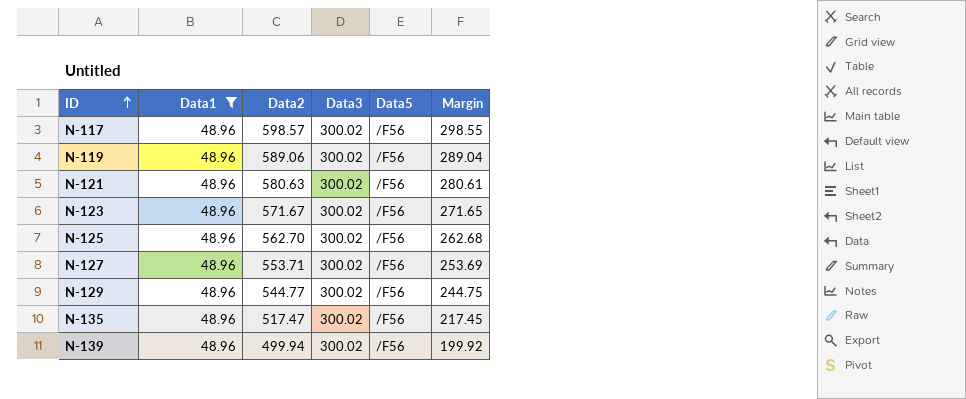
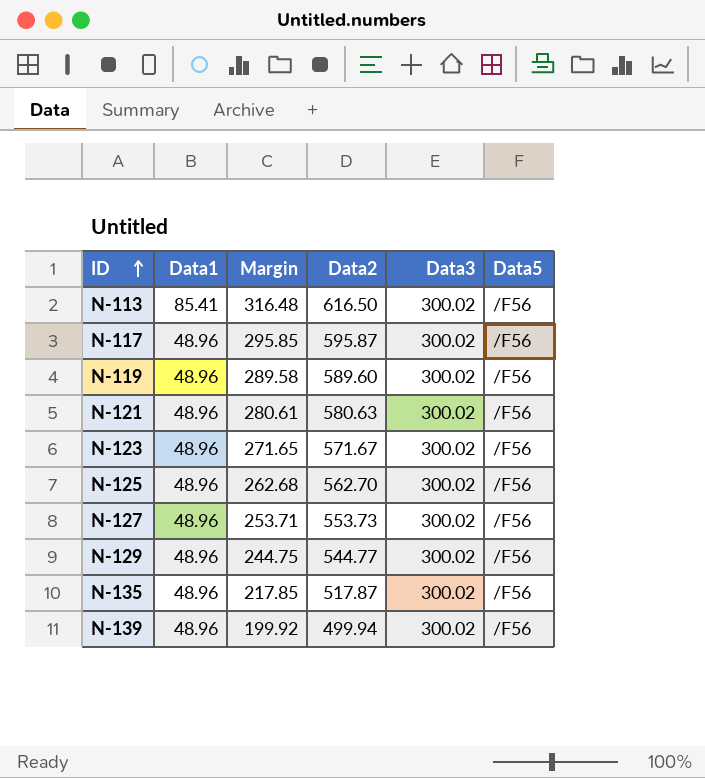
filter: Data1 = 48.96 -> none
column Margin | position: 6 -> 3
N-117 | Margin: 298.55 -> 295.85
N-117 | Data2: 598.57 -> 595.87
N-119 | Margin: 289.04 -> 289.58
N-119 | Data2: 589.06 -> 589.60
N-127 | Margin: 253.69 -> 253.71
N-127 | Data2: 553.71 -> 553.73
N-135 | Margin: 217.45 -> 217.85
N-135 | Data2: 517.47 -> 517.87

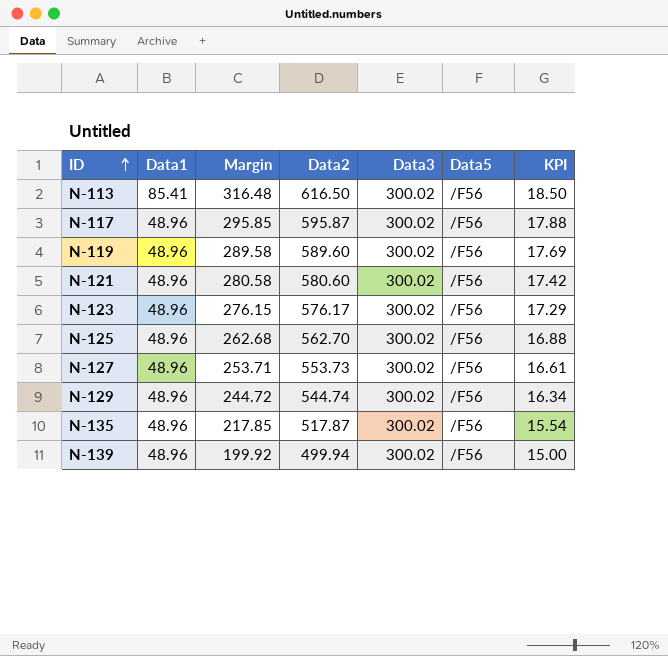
column KPI | formula: none -> [Data2] * 0.03
N-121 | Margin: 280.61 -> 280.58
N-121 | Data2: 580.63 -> 580.60
N-123 | Margin: 271.65 -> 276.15
N-123 | Data2: 571.67 -> 576.17
N-129 | Margin: 244.75 -> 244.72
N-129 | Data2: 544.77 -> 544.74

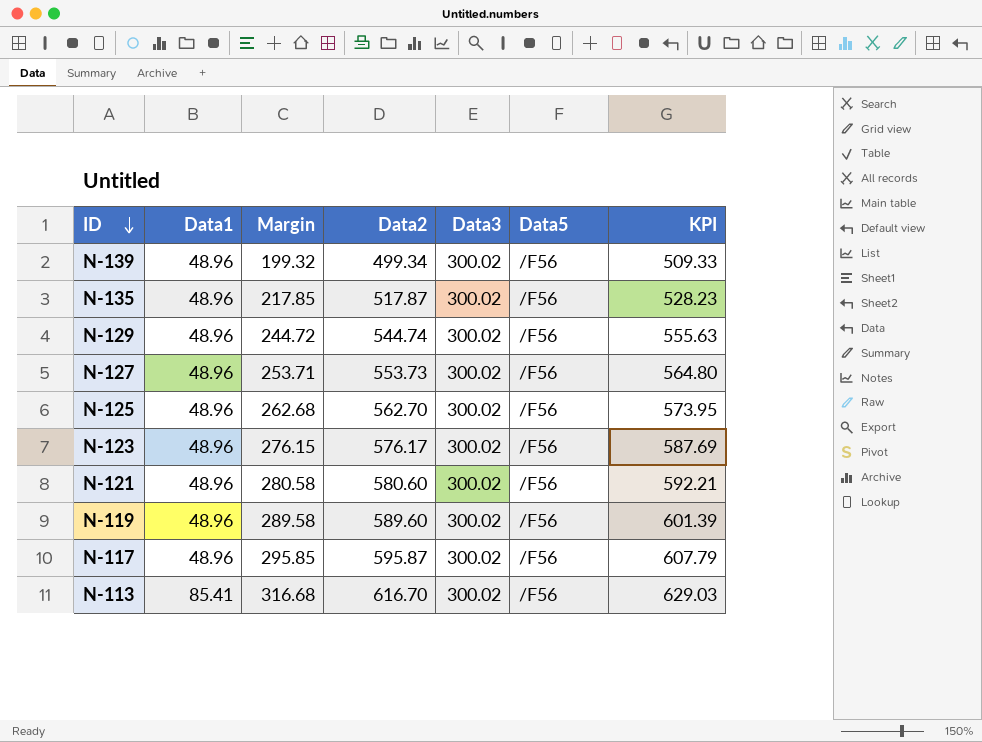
row order: ID ascending -> ID descending
column KPI | formula: [Data2] * 0.03 -> [Data2] * 1.02
N-139 | Margin: 199.92 -> 199.32
N-139 | Data2: 499.94 -> 499.34
N-113 | Margin: 316.48 -> 316.68
N-113 | Data2: 616.50 -> 616.70

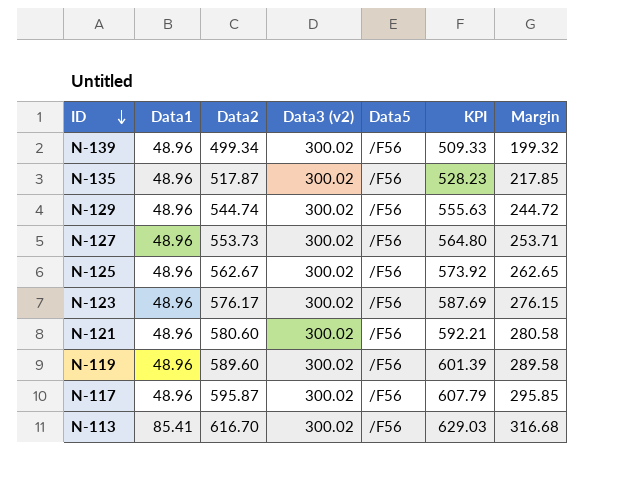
column name: Data3 -> Data3 (v2)
column Margin | position: 3 -> 7
N-125 | Data2: 562.70 -> 562.67
N-125 | KPI: 573.95 -> 573.92
N-125 | Margin: 262.68 -> 262.65

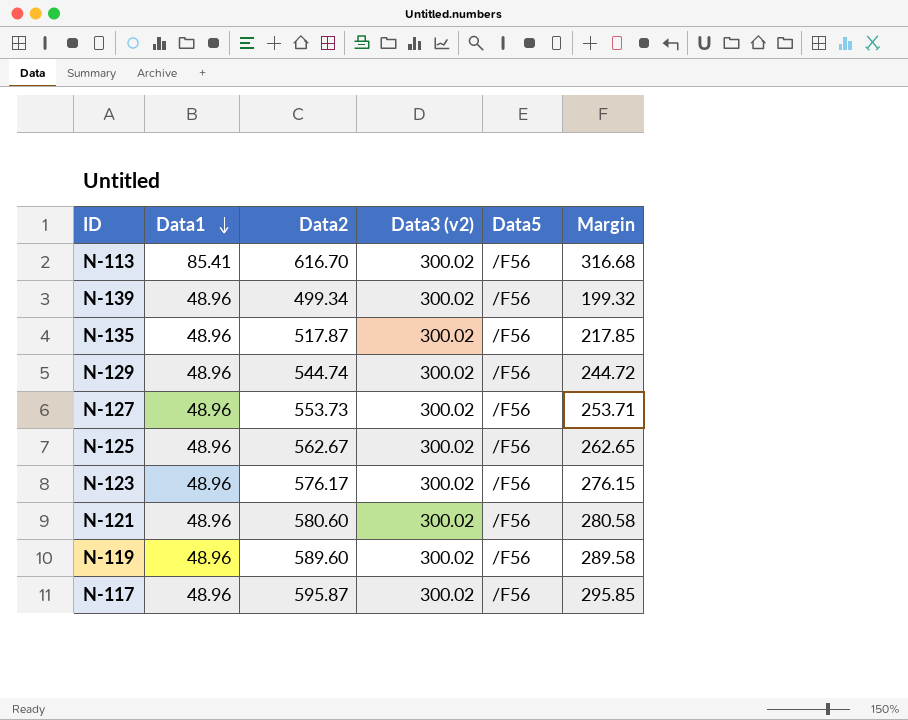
row order: ID descending -> Data1 descending
column KPI | formula: [Data2] * 1.02 -> none

